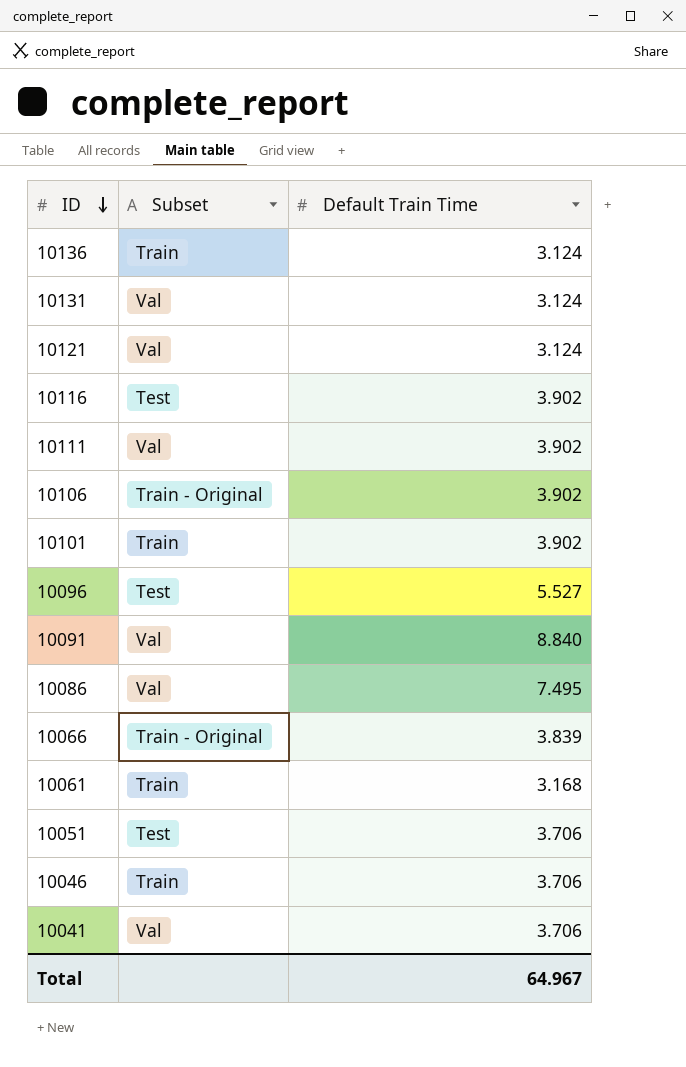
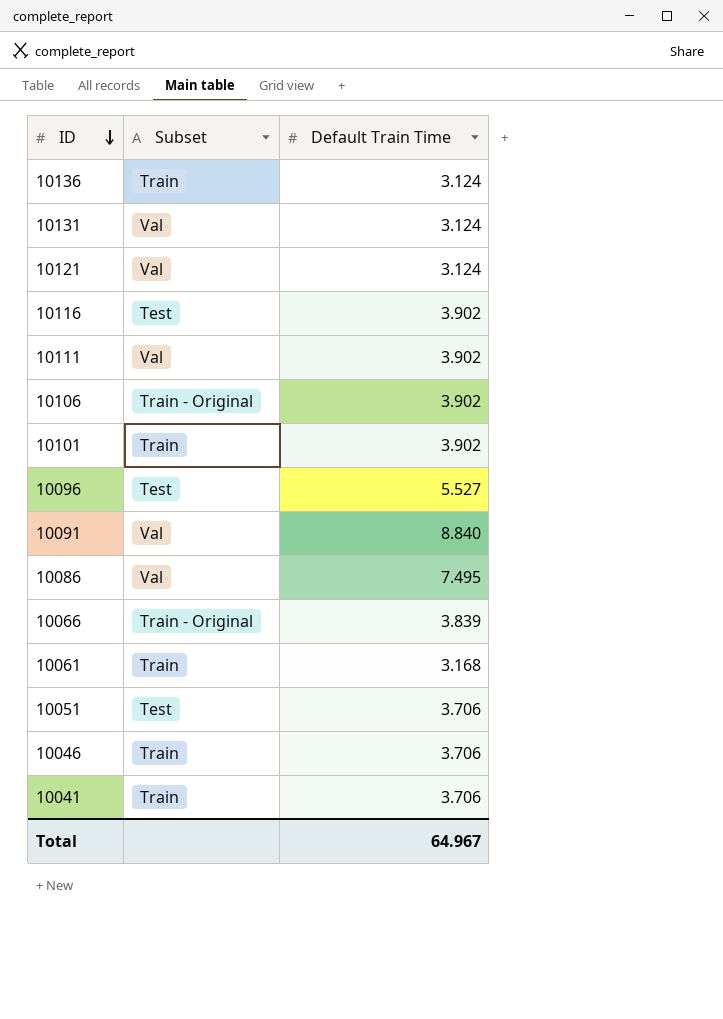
10041 | Subset: Val -> Train

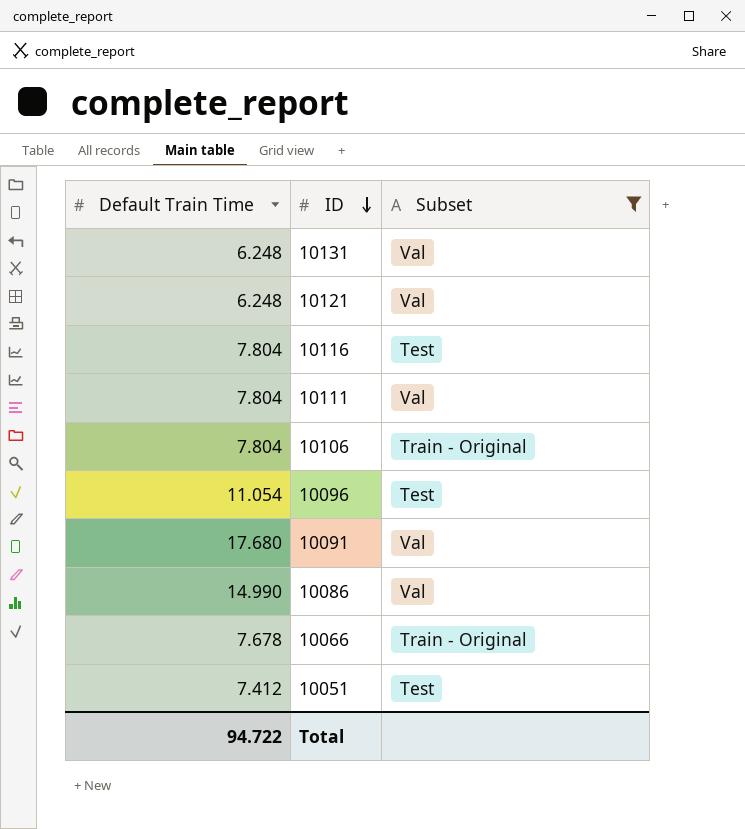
filter: none -> Subset != Train
column Default Train Time | position: 3 -> 1
10131 | Default Train Time: 3.124 -> 6.248
10121 | Default Train Time: 3.124 -> 6.248
10116 | Default Train Time: 3.902 -> 7.804
10111 | Default Train Time: 3.902 -> 7.804
10106 | Default Train Time: 3.902 -> 7.804
10096 | Default Train Time: 5.527 -> 11.054
10091 | Default Train Time: 8.840 -> 17.680
10086 | Default Train Time: 7.495 -> 14.990
10066 | Default Train Time: 3.839 -> 7.678
10051 | Default Train Time: 3.706 -> 7.412
Total | Default Train Time: 64.967 -> 94.722

